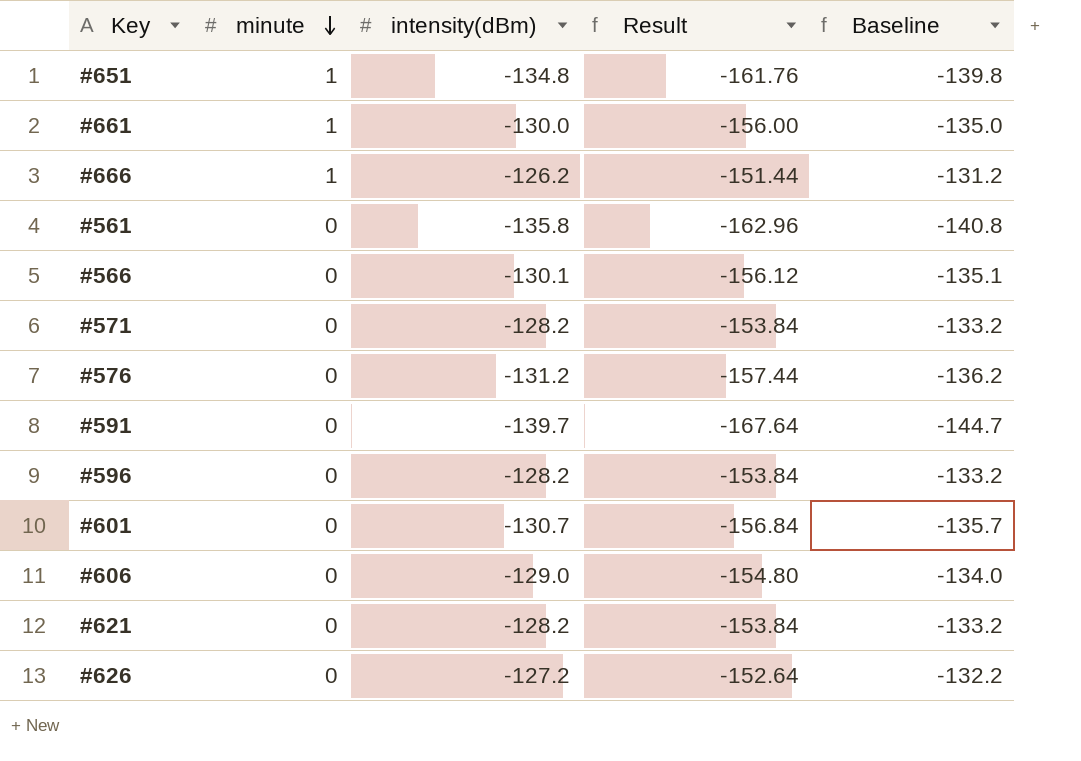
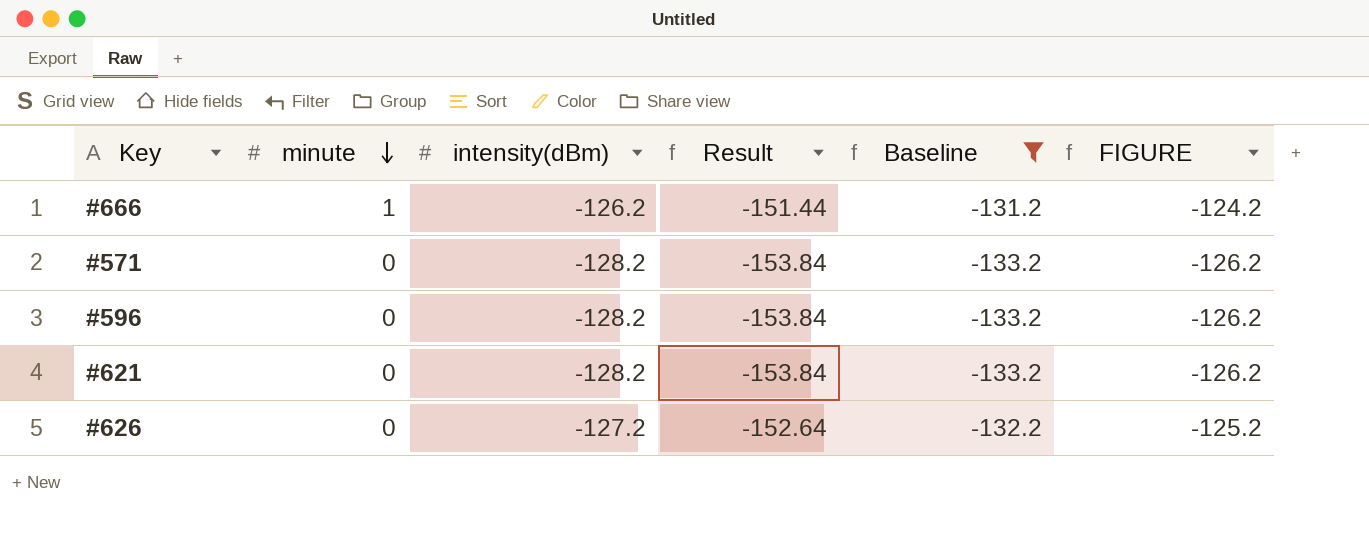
filter: none -> Baseline >= -133.2
column FIGURE | formula: none -> [intensity(dBm)] + 2

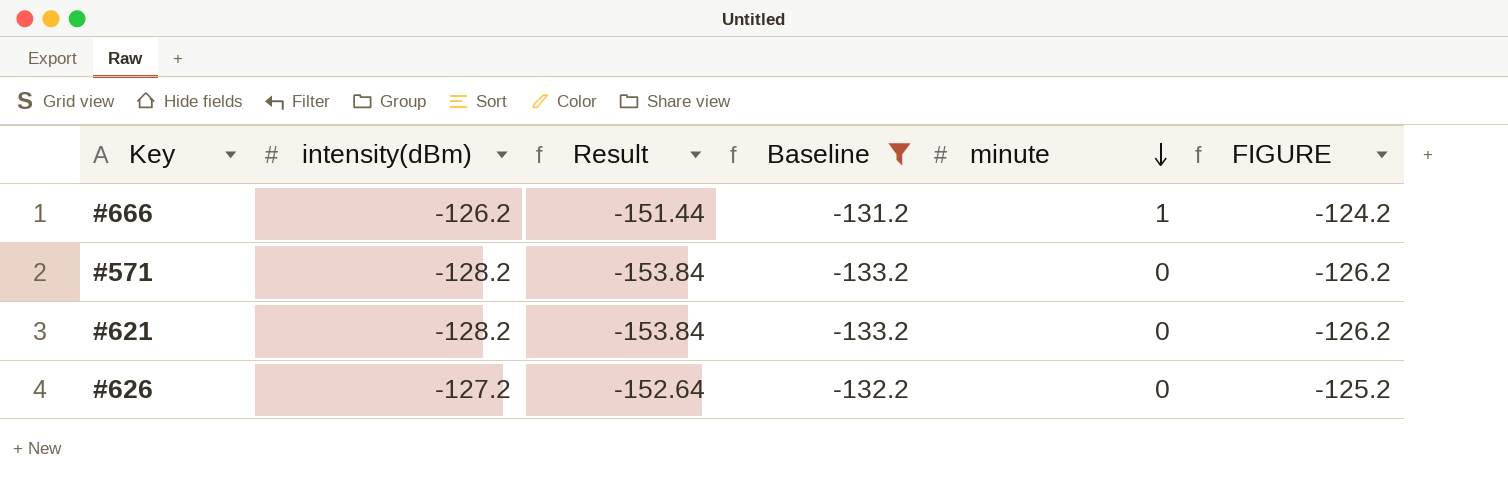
column minute | position: 2 -> 5
row #596: 0 | -128.2 | -153.84 | -133.2 | -126.2 -> none

